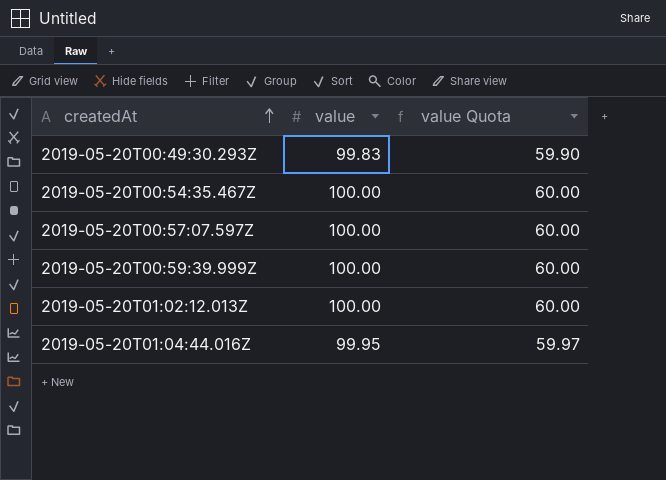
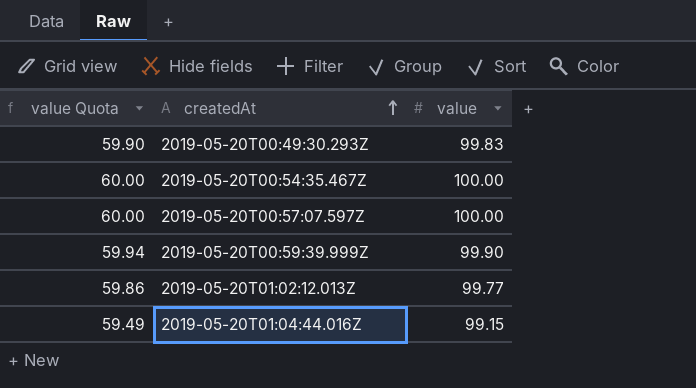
column value Quota | position: 3 -> 1
2019-05-20T00:59:39.999Z | value Quota: 60.00 -> 59.94
2019-05-20T00:59:39.999Z | value: 100.00 -> 99.90
2019-05-20T01:02:12.013Z | value Quota: 60.00 -> 59.86
2019-05-20T01:02:12.013Z | value: 100.00 -> 99.77
2019-05-20T01:04:44.016Z | value Quota: 59.97 -> 59.49
2019-05-20T01:04:44.016Z | value: 99.95 -> 99.15

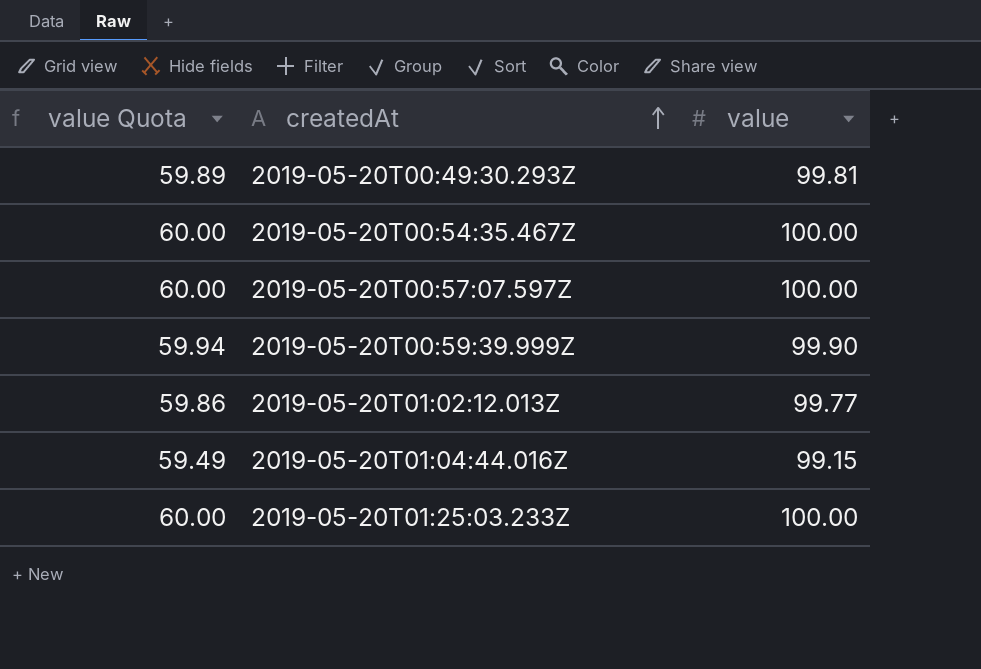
2019-05-20T00:49:30.293Z | value Quota: 59.90 -> 59.89
2019-05-20T00:49:30.293Z | value: 99.83 -> 99.81
row 2019-05-20T01:25:03.233Z: none -> 60.00 | 100.00

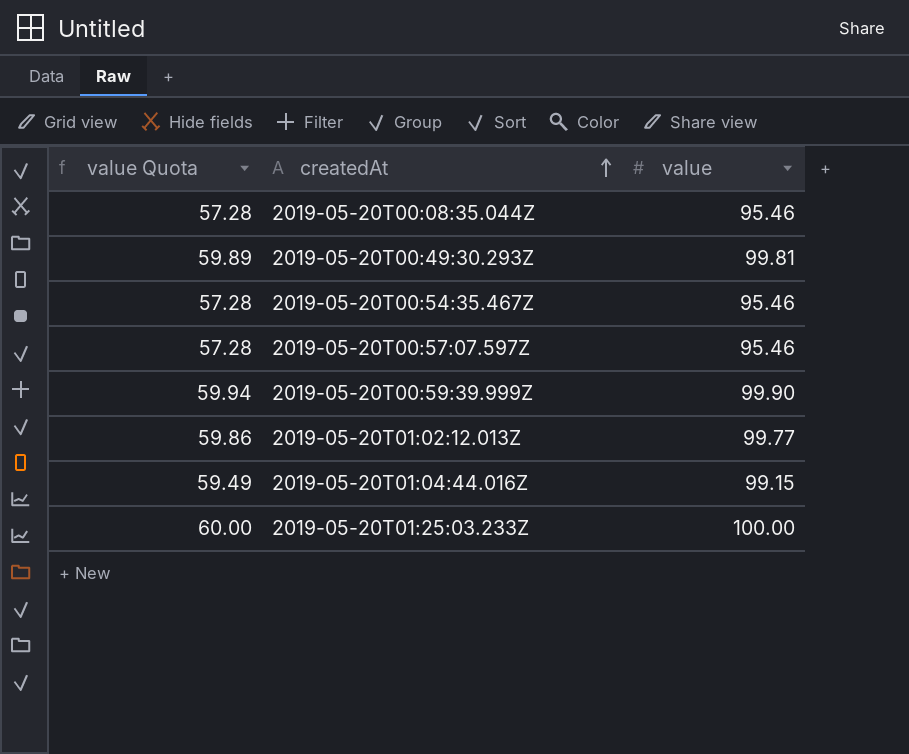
row 2019-05-20T00:08:35.044Z: none -> 57.28 | 95.46
2019-05-20T00:54:35.467Z | value Quota: 60.00 -> 57.28
2019-05-20T00:54:35.467Z | value: 100.00 -> 95.46
2019-05-20T00:57:07.597Z | value Quota: 60.00 -> 57.28
2019-05-20T00:57:07.597Z | value: 100.00 -> 95.46

